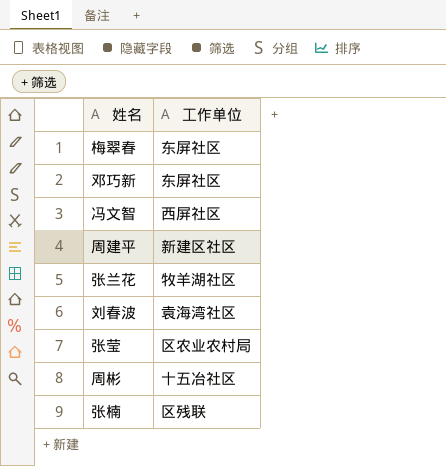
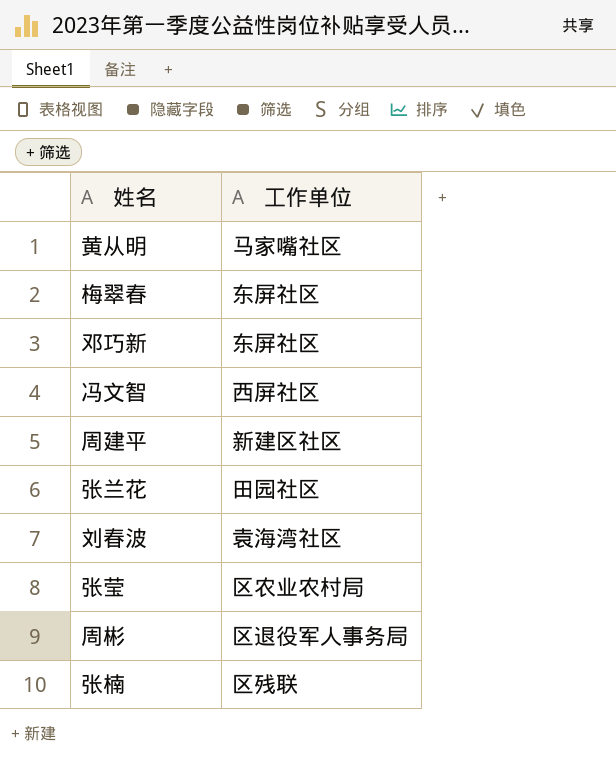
row 黄从明: none -> 马家嘴社区
张兰花 | 工作单位: 牧羊湖社区 -> 田园社区
周彬 | 工作单位: 十五冶社区 -> 区退役军人事务局

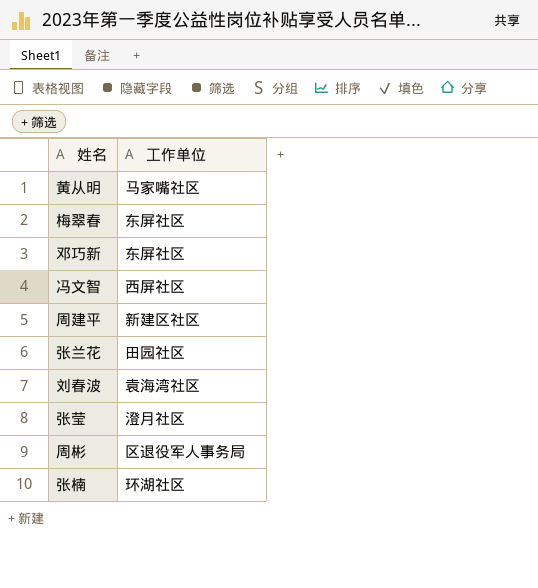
张莹 | 工作单位: 区农业农村局 -> 澄月社区
张楠 | 工作单位: 区残联 -> 环湖社区

